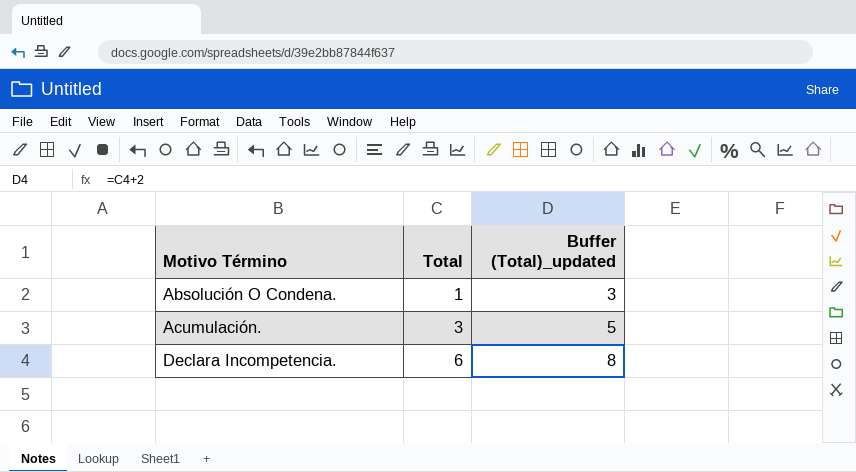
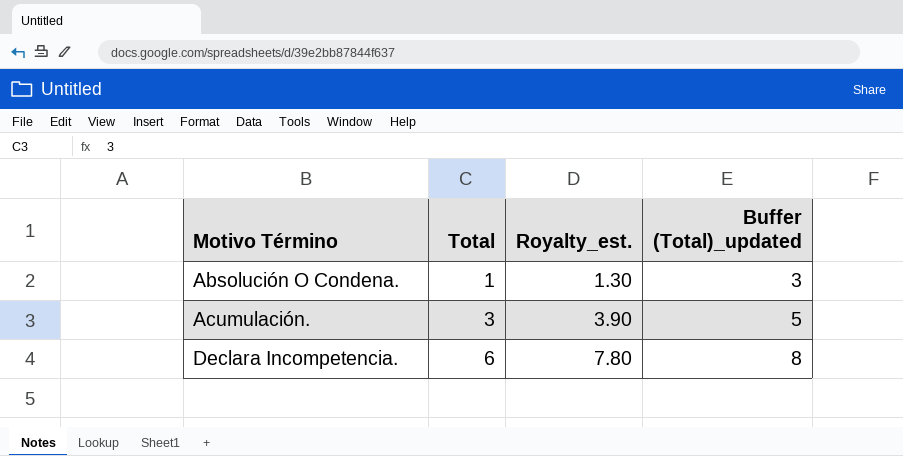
column Royalty_est. | formula: none -> [Total] * 1.3

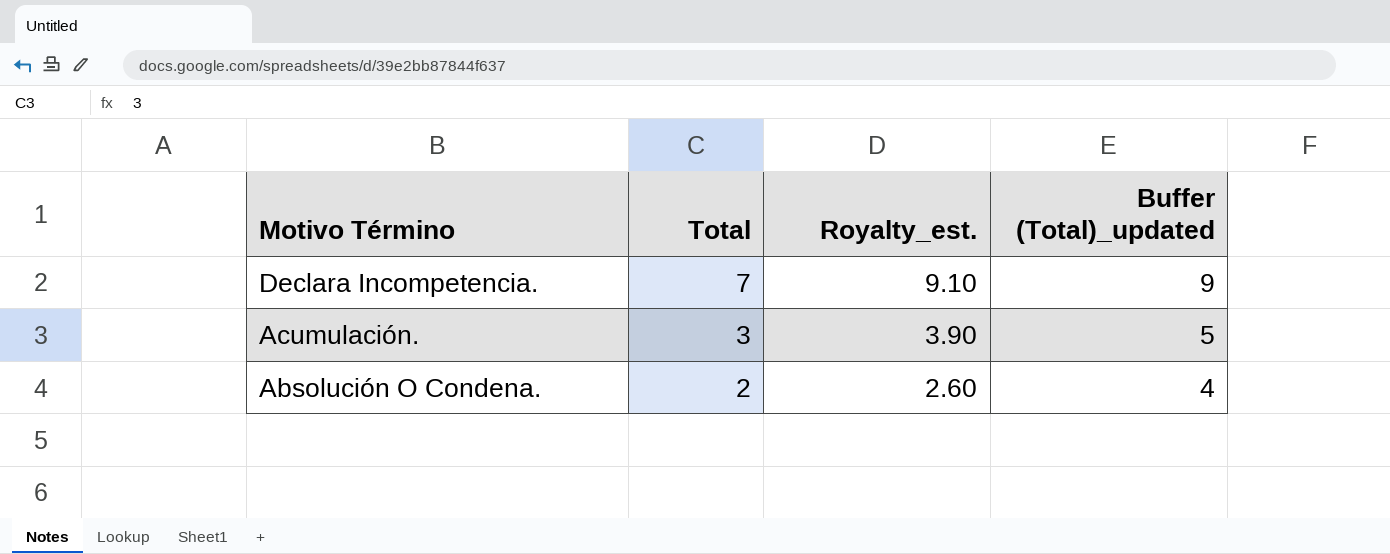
row order: Motivo Término ascending -> Motivo Término descending
Declara Incompetencia. | Total: 6 -> 7
Declara Incompetencia. | Royalty_est.: 7.80 -> 9.10
Declara Incompetencia. | Buffer (Total)_updated: 8 -> 9
Absolución O Condena. | Total: 1 -> 2
Absolución O Condena. | Royalty_est.: 1.30 -> 2.60
Absolución O Condena. | Buffer (Total)_updated: 3 -> 4

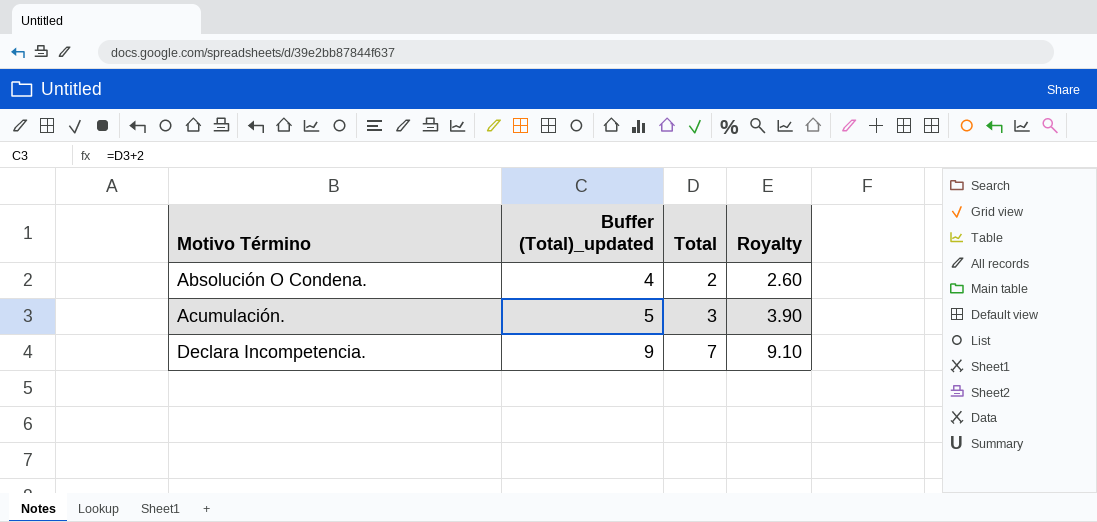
row order: Motivo Término descending -> Motivo Término ascending
column Buffer (Total)_updated | position: 4 -> 2
column name: Royalty_est. -> Royalty

